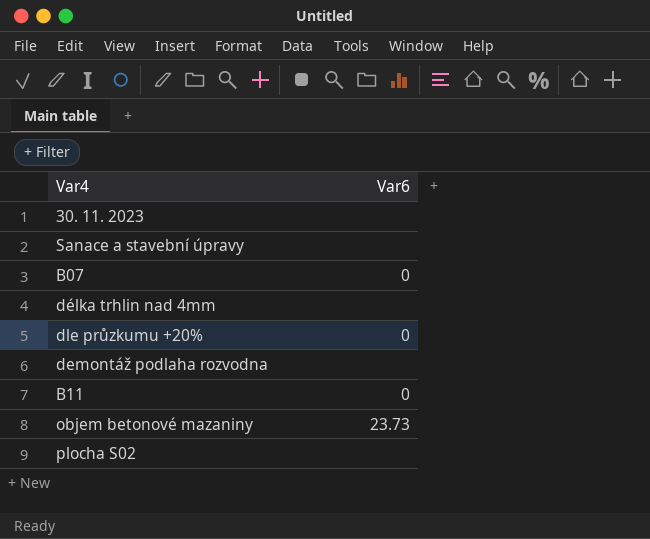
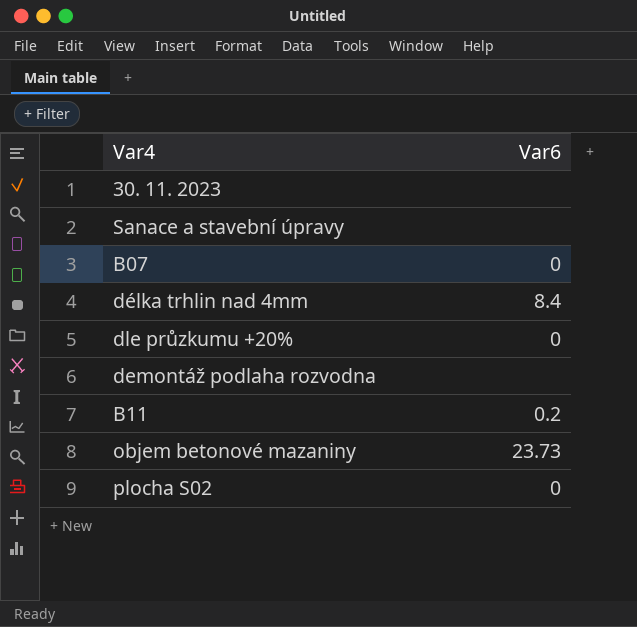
délka trhlin nad 4mm | Var6: none -> 8.4
B11 | Var6: 0 -> 0.2
plocha S02 | Var6: none -> 0

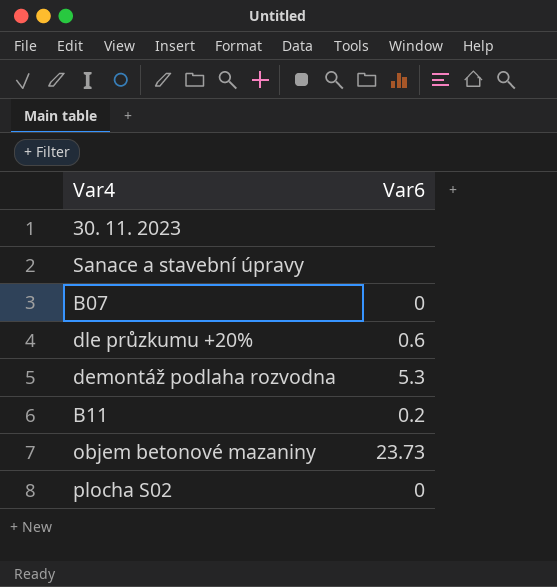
row délka trhlin nad 4mm: 8.4 -> none
dle průzkumu +20% | Var6: 0 -> 0.6
demontáž podlaha rozvodna | Var6: none -> 5.3

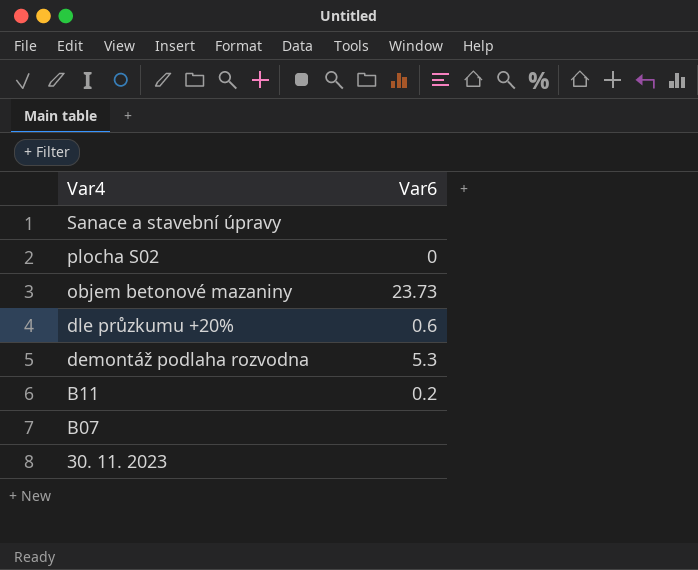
row order: none -> Var4 descending
B07 | Var6: 0 -> none

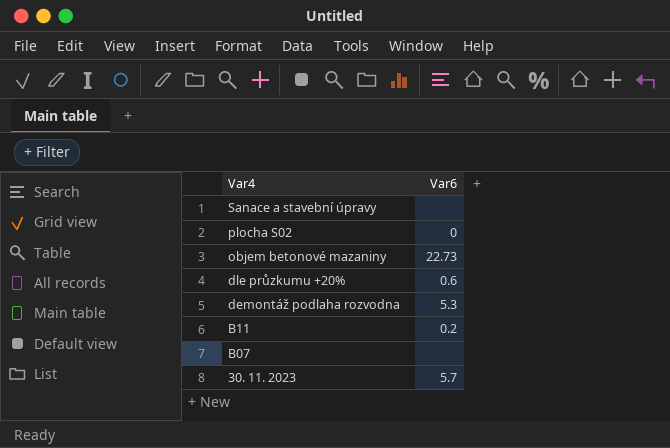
objem betonové mazaniny | Var6: 23.73 -> 22.73
30. 11. 2023 | Var6: none -> 5.7

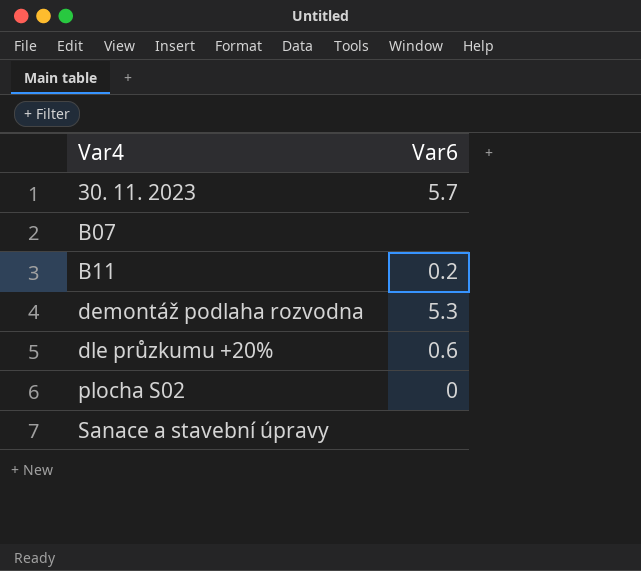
row order: Var4 descending -> Var4 ascending
row objem betonové mazaniny: 22.73 -> none

